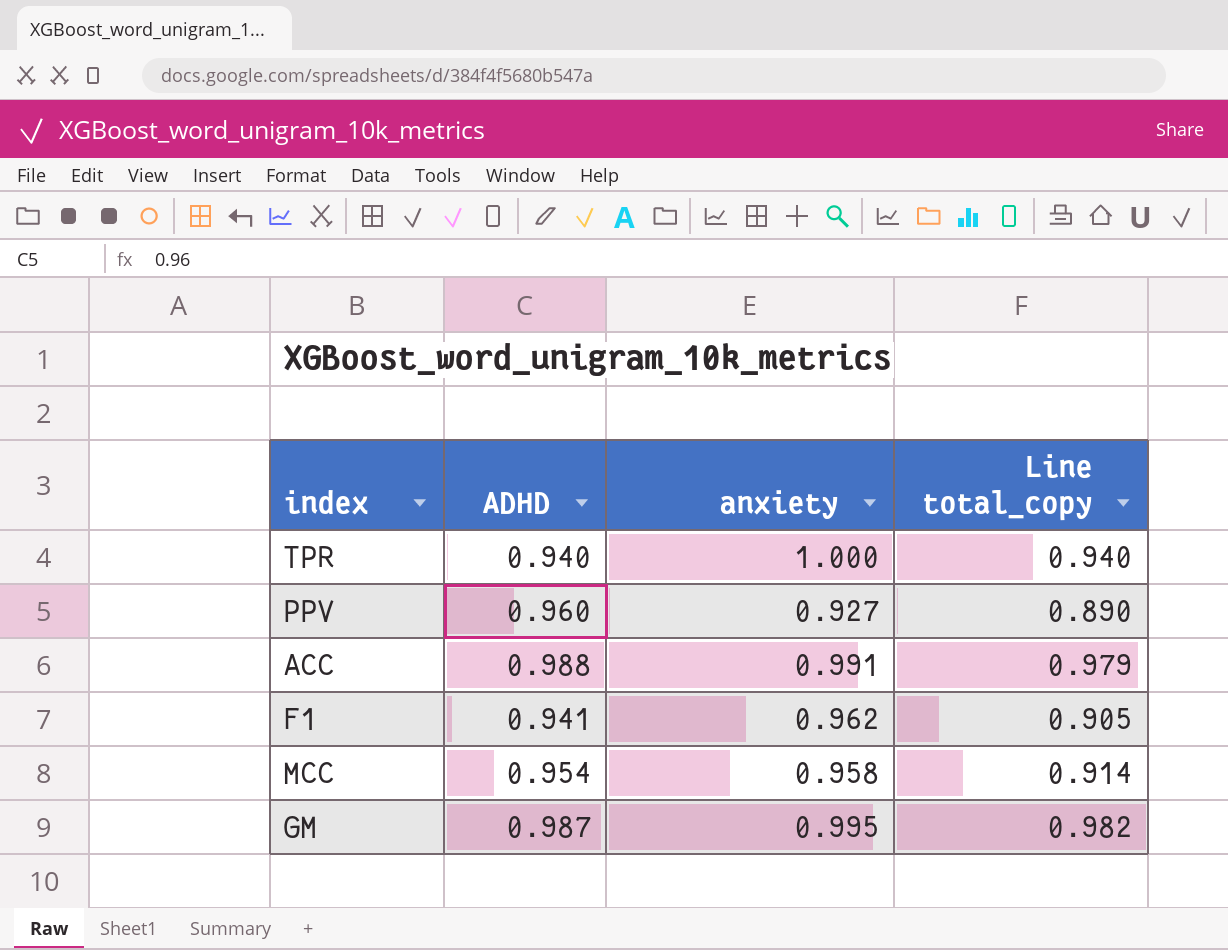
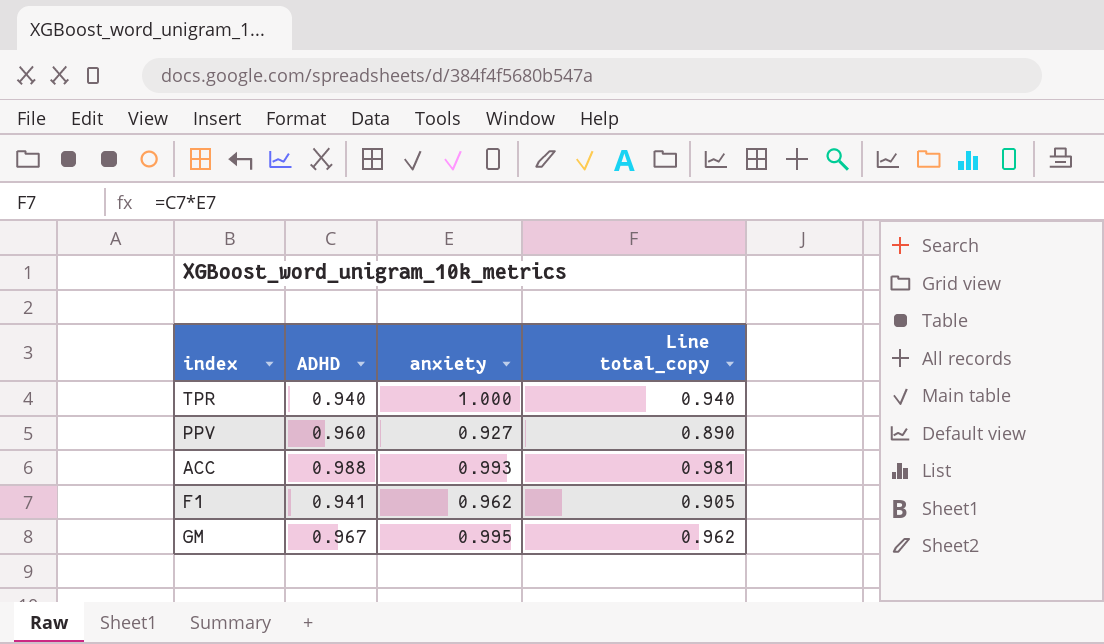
row MCC: 0.954 | 0.958 | 0.914 -> none
ACC | anxiety: 0.991 -> 0.993
ACC | Line total_copy: 0.979 -> 0.981
GM | ADHD: 0.987 -> 0.967
GM | Line total_copy: 0.982 -> 0.962

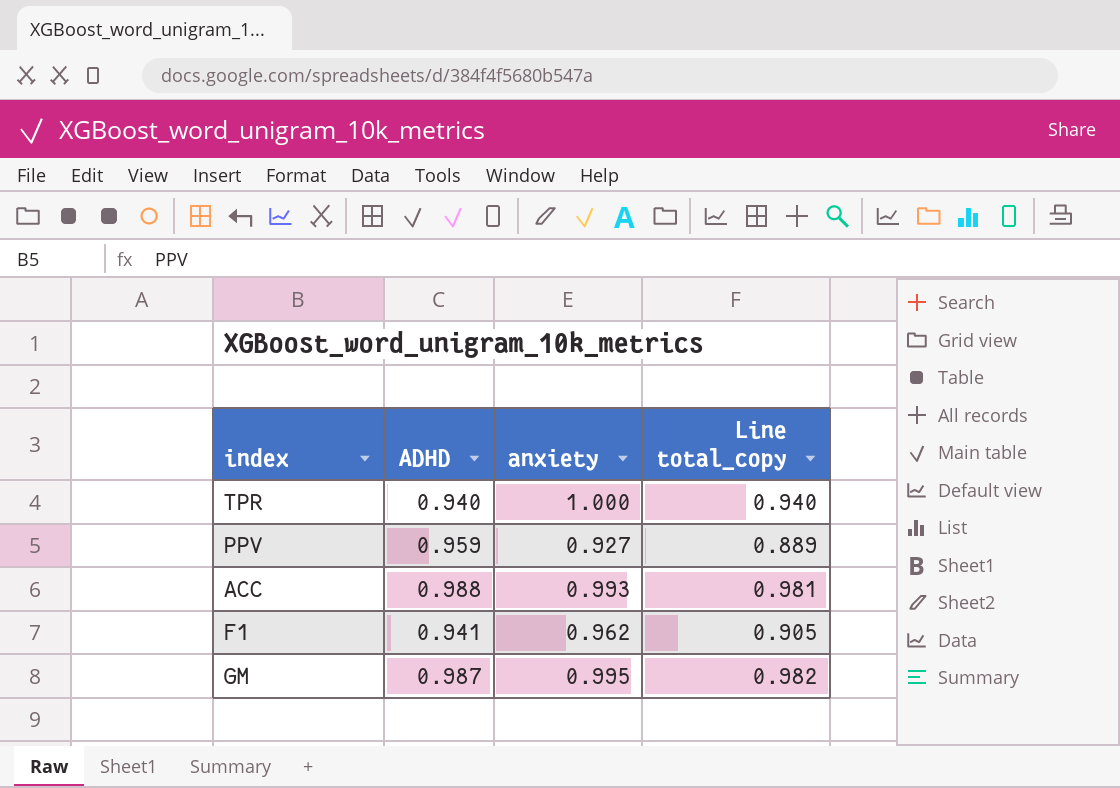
PPV | ADHD: 0.960 -> 0.959
PPV | Line total_copy: 0.890 -> 0.889
GM | ADHD: 0.967 -> 0.987
GM | Line total_copy: 0.962 -> 0.982

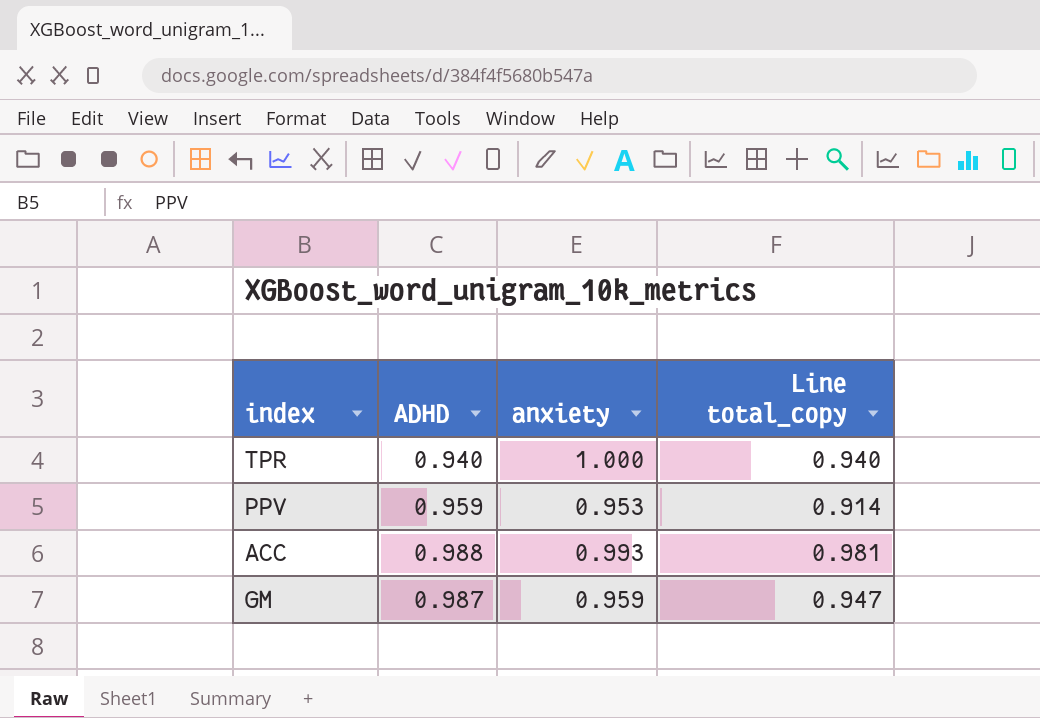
row F1: 0.941 | 0.962 | 0.905 -> none
PPV | anxiety: 0.927 -> 0.953
PPV | Line total_copy: 0.889 -> 0.914
GM | anxiety: 0.995 -> 0.959
GM | Line total_copy: 0.982 -> 0.947

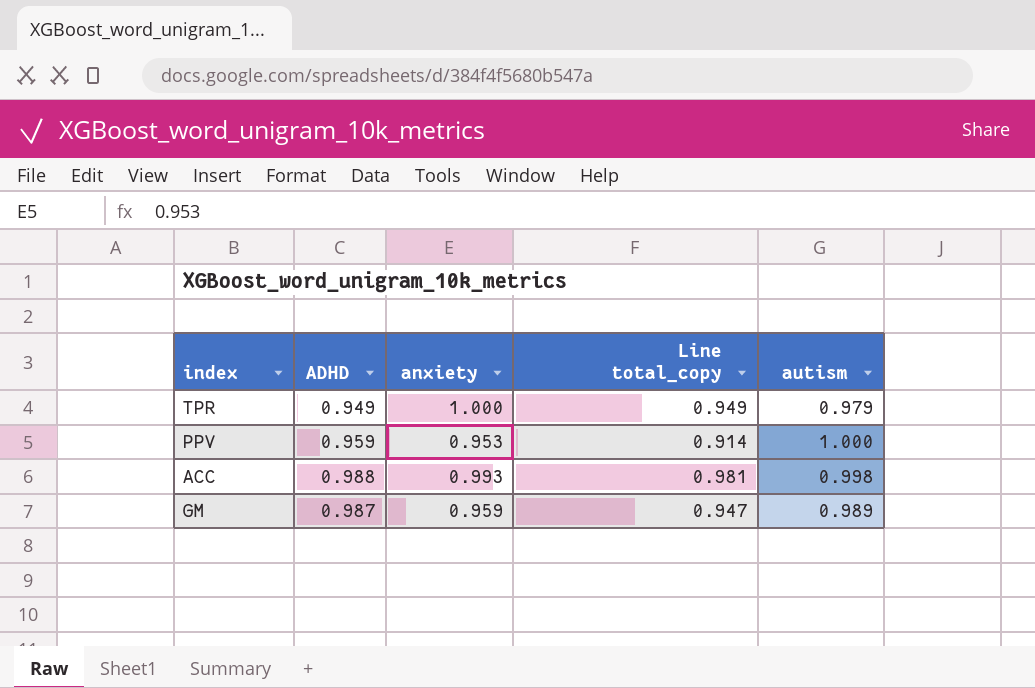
column autism | position: none -> 5
TPR | ADHD: 0.940 -> 0.949
TPR | Line total_copy: 0.940 -> 0.949

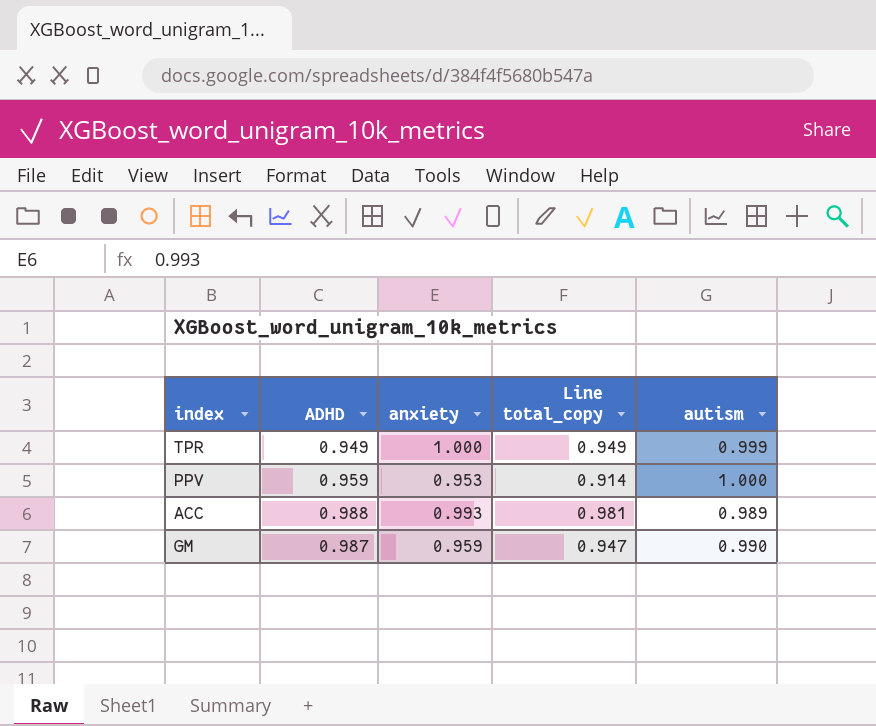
TPR | autism: 0.979 -> 0.999
ACC | autism: 0.998 -> 0.989
GM | autism: 0.989 -> 0.990

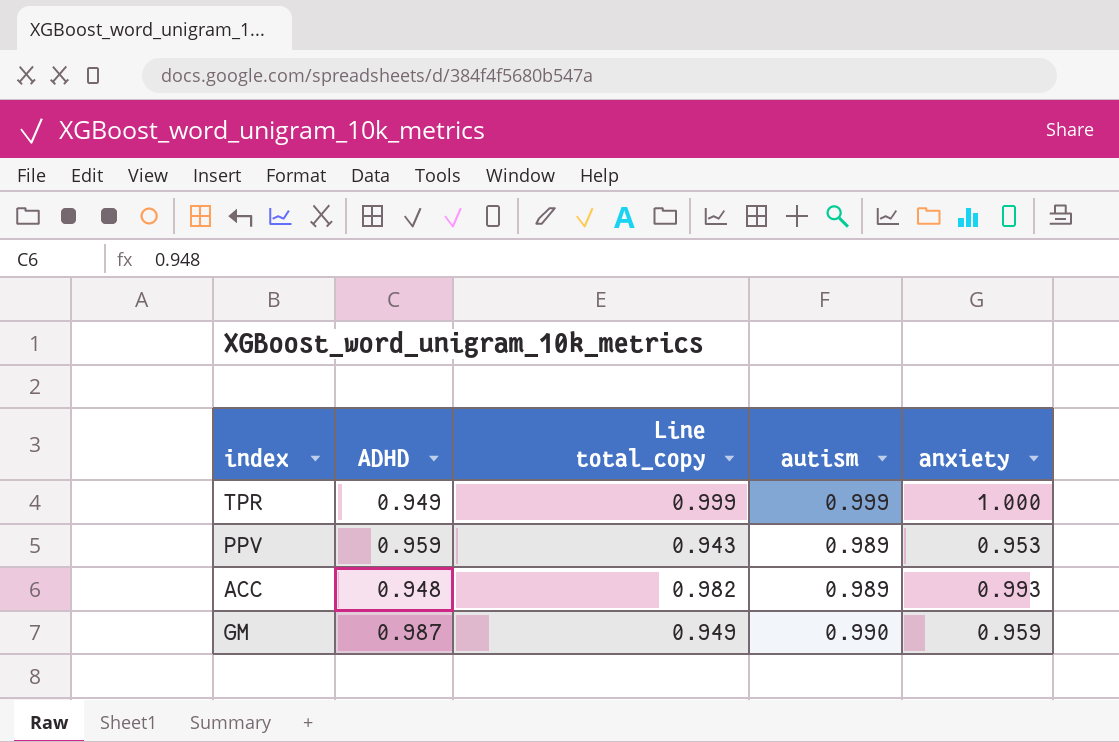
column Line total_copy | formula: [ADHD] * [anxiety] -> [autism] * [anxiety]
column anxiety | position: 3 -> 5
PPV | autism: 1.000 -> 0.989
ACC | ADHD: 0.988 -> 0.948

